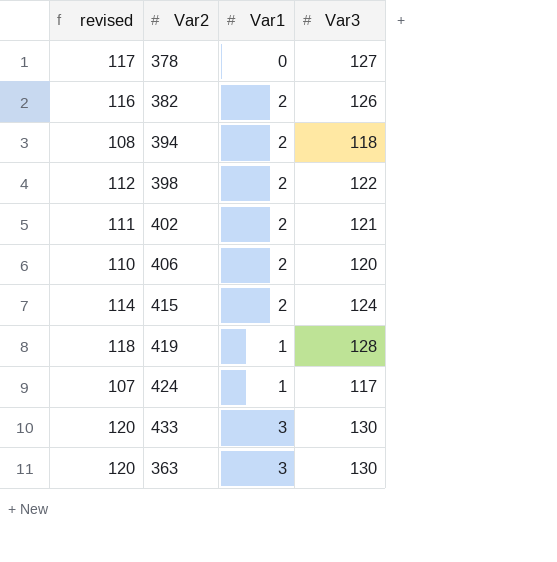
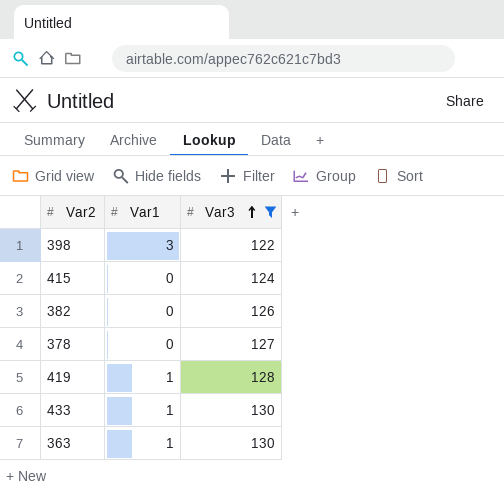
filter: none -> Var3 >= 122
row order: none -> Var3 ascending
column revised | formula: [Var3] - 10 -> none
398 | Var1: 2 -> 3
415 | Var1: 2 -> 0
382 | Var1: 2 -> 0
433 | Var1: 3 -> 1
363 | Var1: 3 -> 1

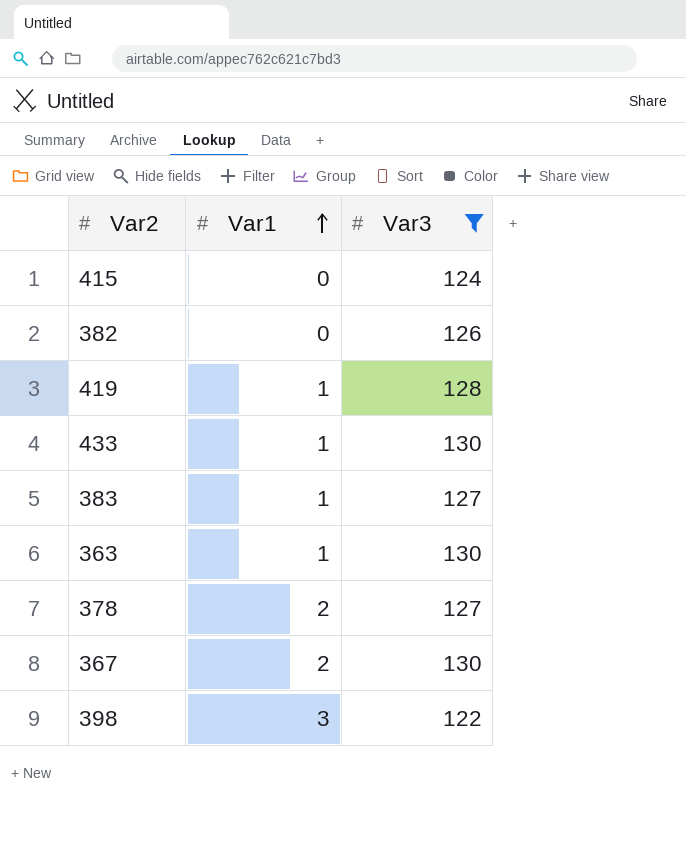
row order: Var3 ascending -> Var1 ascending
row 383: none -> 1 | 127
378 | Var1: 0 -> 2
row 367: none -> 2 | 130

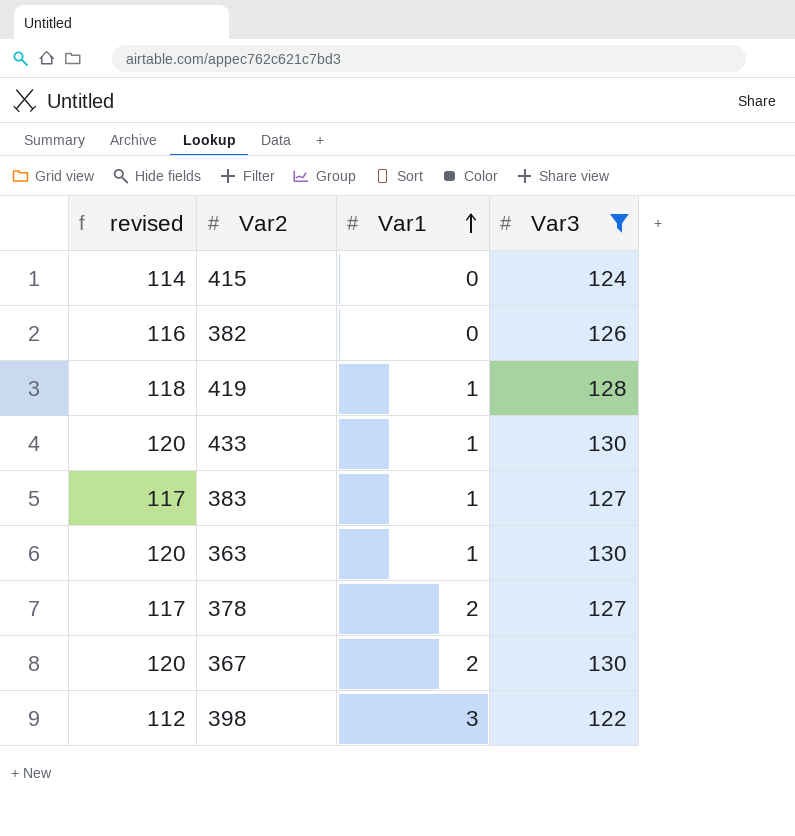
column revised | formula: none -> [Var3] - 10

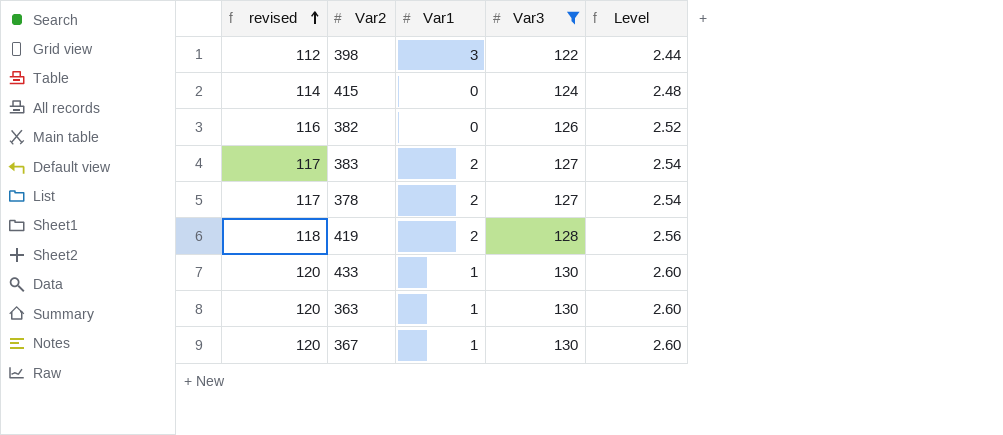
row order: Var1 ascending -> revised ascending
column Level | formula: none -> [Var3] * 0.02
383 | Var1: 1 -> 2
419 | Var1: 1 -> 2
367 | Var1: 2 -> 1

